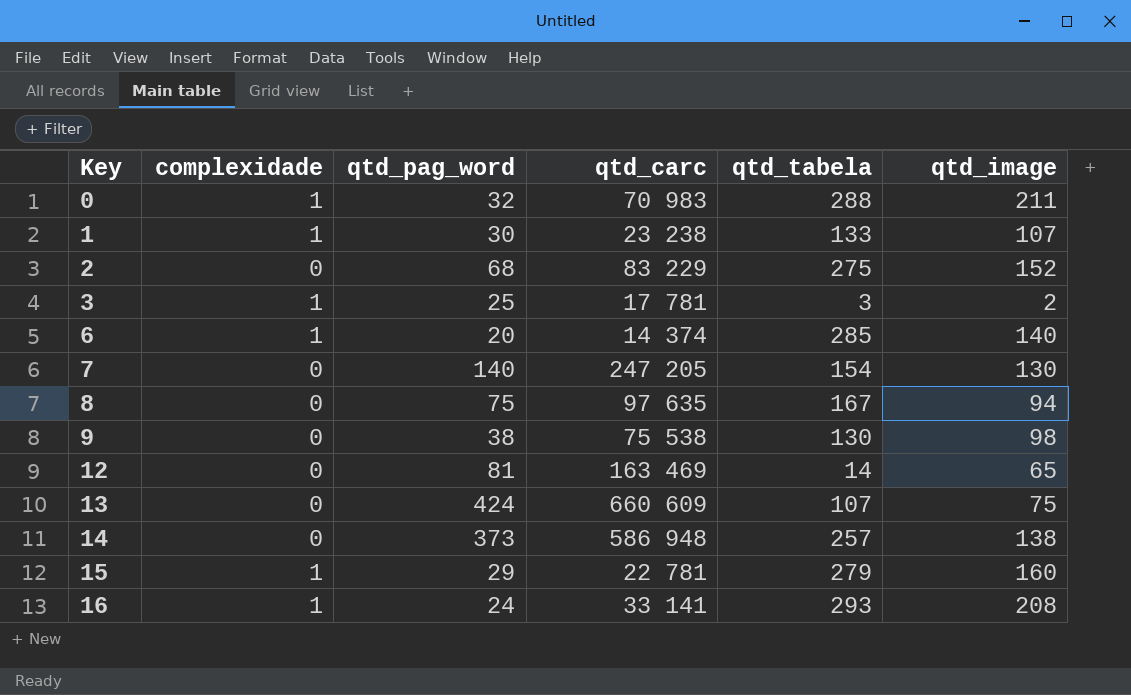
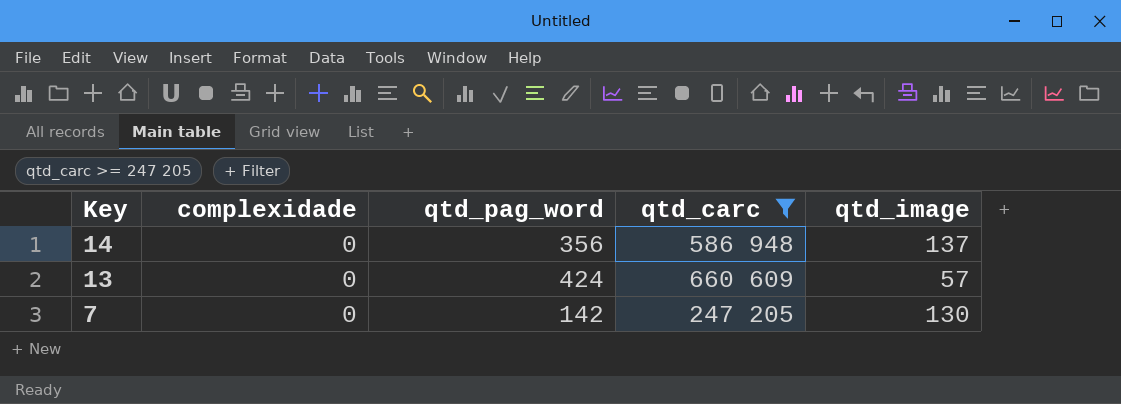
filter: none -> qtd_carc >= 247 205
row order: Key ascending -> Key descending
column qtd_tabela | position: 5 -> none
14 | qtd_pag_word: 373 -> 356
14 | qtd_image: 138 -> 137
13 | qtd_image: 75 -> 57
7 | qtd_pag_word: 140 -> 142

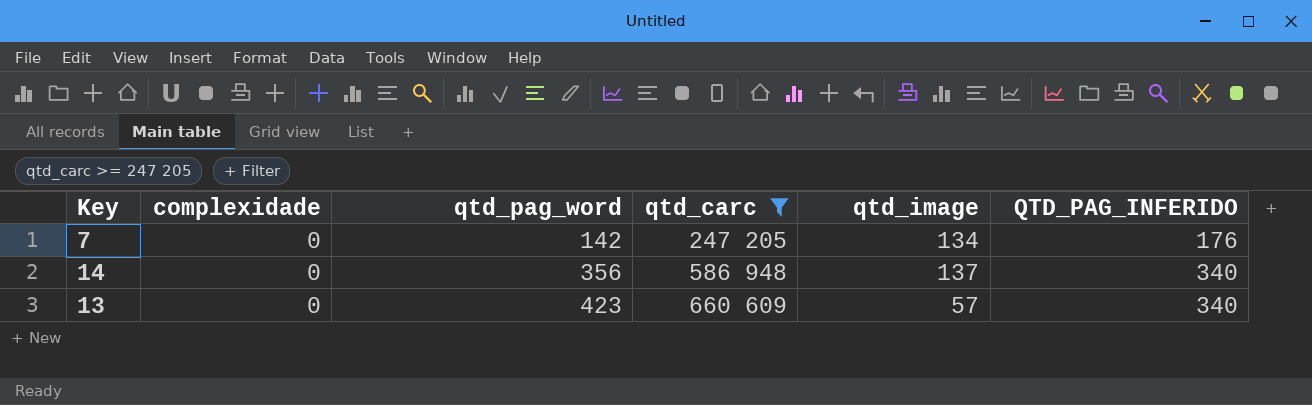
row order: Key descending -> qtd_pag_word ascending
column QTD_PAG_INFERIDO | position: none -> 6
7 | qtd_image: 130 -> 134
13 | qtd_pag_word: 424 -> 423

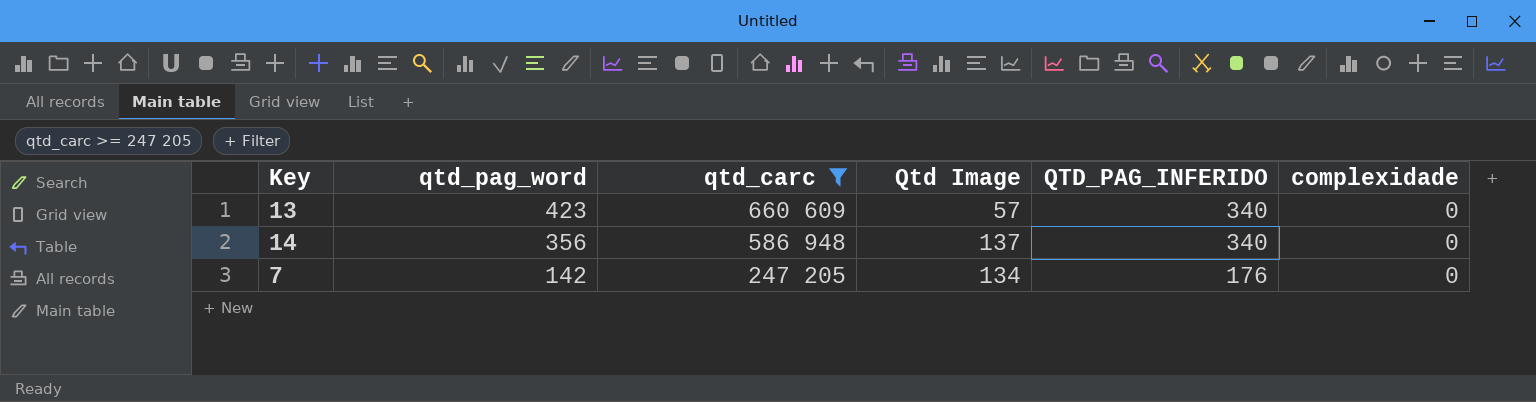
row order: qtd_pag_word ascending -> qtd_pag_word descending
column name: qtd_image -> Qtd Image
column complexidade | position: 2 -> 6

